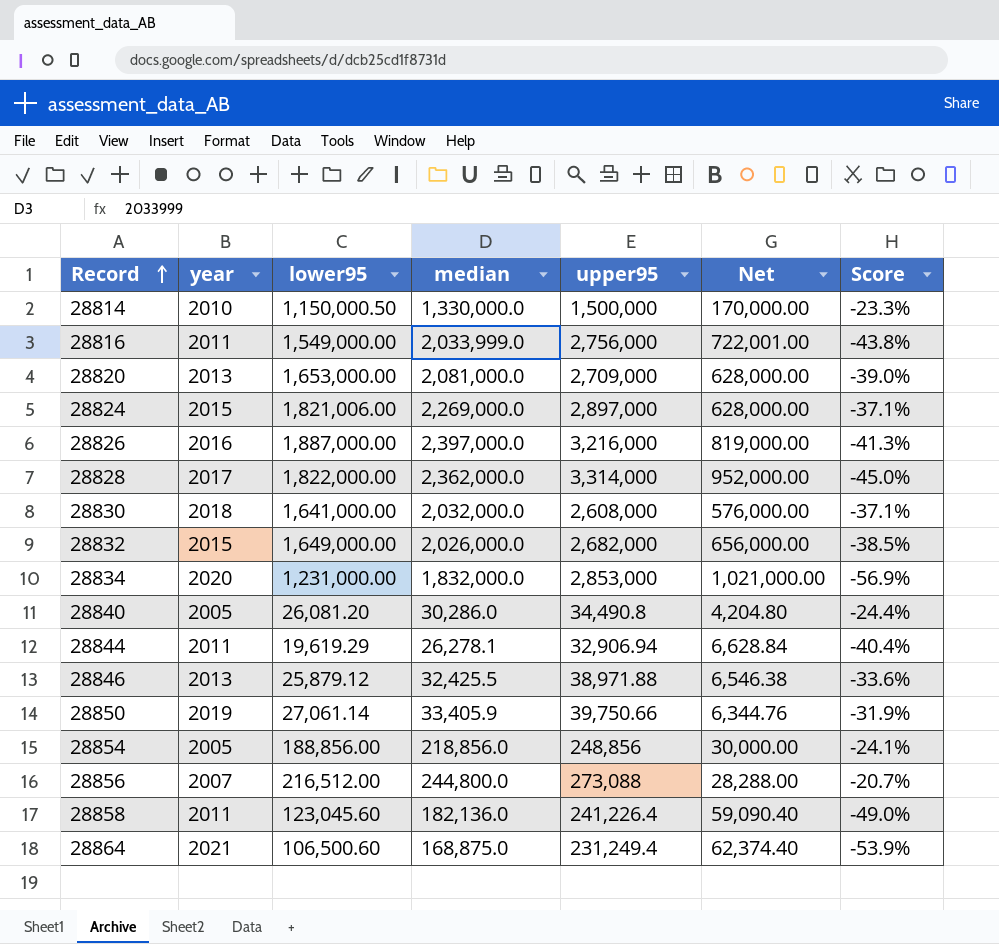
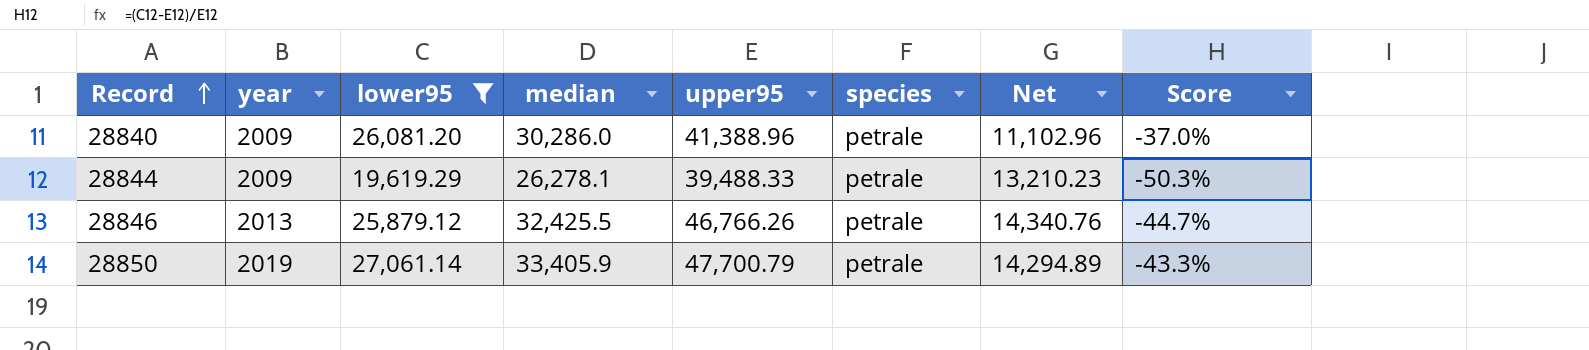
filter: none -> lower95 <= 27,061.14
column species | position: none -> 6
28840 | year: 2005 -> 2009
28840 | upper95: 34,490.8 -> 41,388.96
28840 | Net: 4,204.80 -> 11,102.96
28840 | Score: -24.4% -> -37.0%
28844 | year: 2011 -> 2009
28844 | upper95: 32,906.94 -> 39,488.33
28844 | Net: 6,628.84 -> 13,210.23
28844 | Score: -40.4% -> -50.3%
28846 | upper95: 38,971.88 -> 46,766.26
28846 | Net: 6,546.38 -> 14,340.76
28846 | Score: -33.6% -> -44.7%
28850 | upper95: 39,750.66 -> 47,700.79
28850 | Net: 6,344.76 -> 14,294.89
28850 | Score: -31.9% -> -43.3%

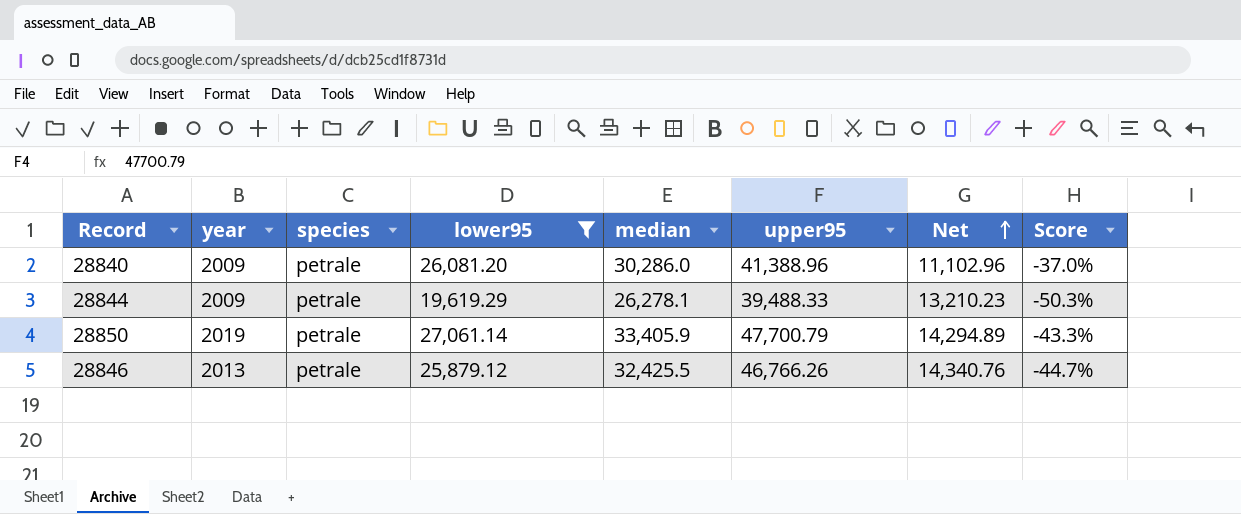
row order: Record ascending -> Net ascending
column species | position: 6 -> 3

